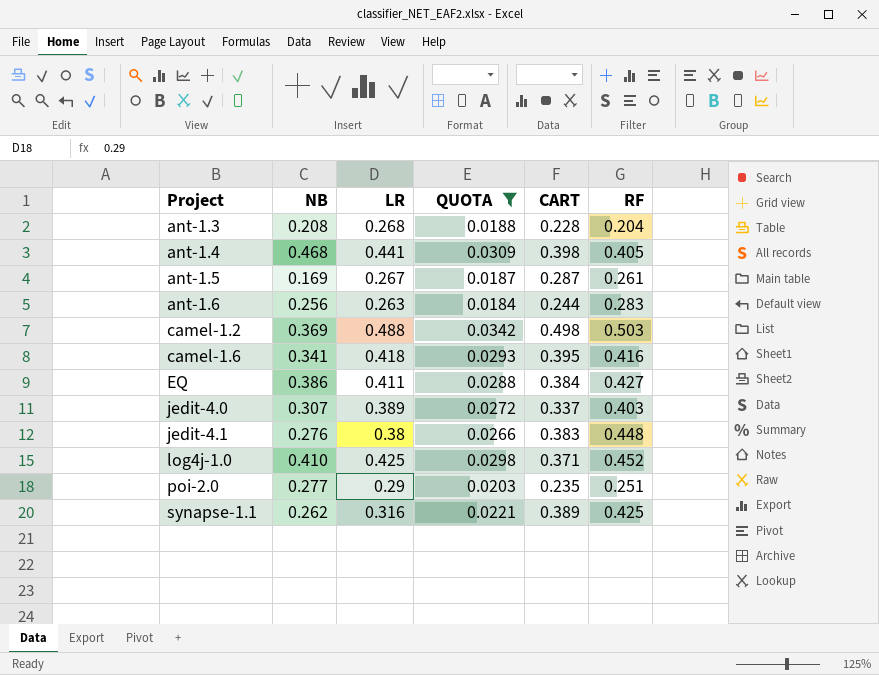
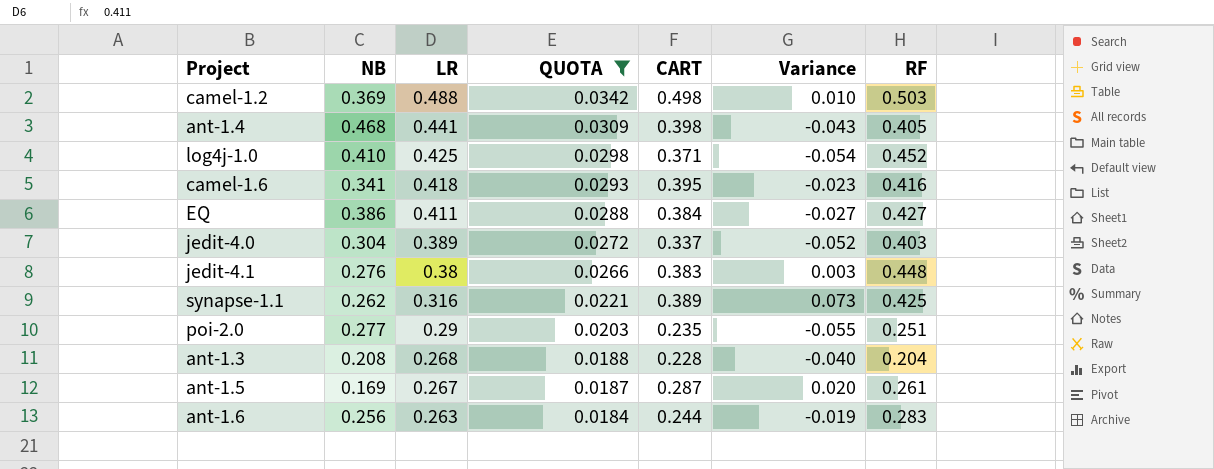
row order: Project ascending -> LR descending
column Variance | formula: none -> [CART] - [LR]
jedit-4.0 | NB: 0.307 -> 0.304

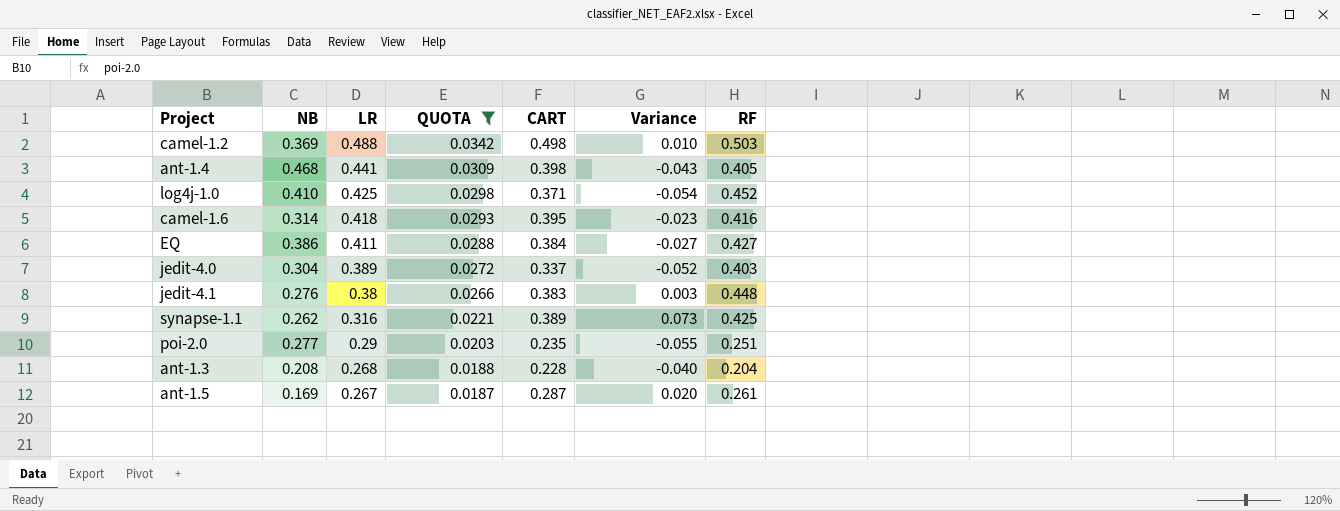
row ant-1.6: 0.256 | 0.263 | 0.0184 | 0.244 | -0.019 | 0.283 -> none
camel-1.6 | NB: 0.341 -> 0.314

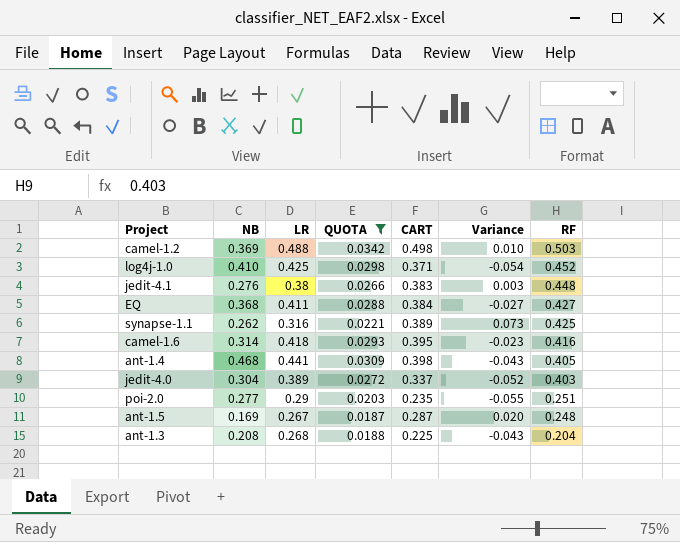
row order: LR descending -> RF descending
EQ | NB: 0.386 -> 0.368
ant-1.5 | RF: 0.261 -> 0.248
ant-1.3 | CART: 0.228 -> 0.225
ant-1.3 | Variance: -0.040 -> -0.043

